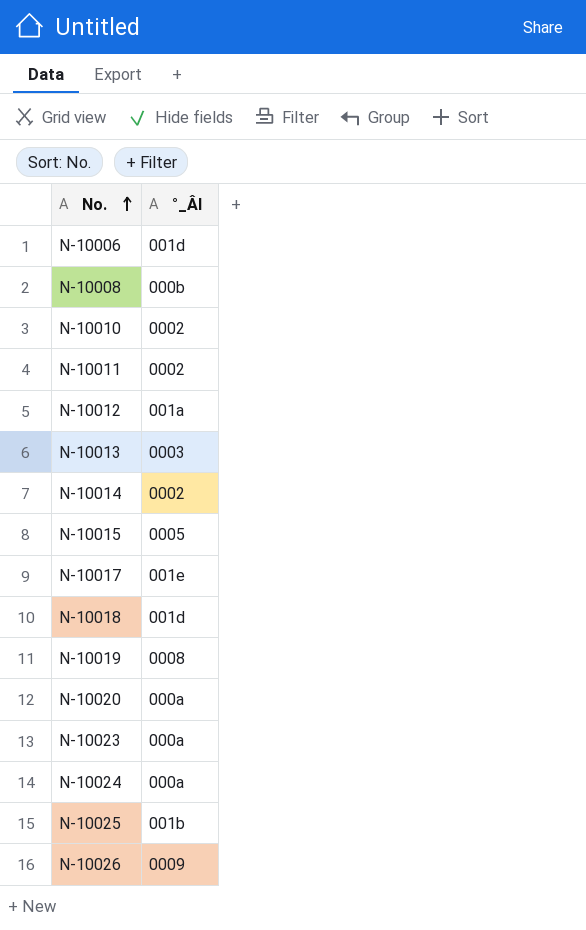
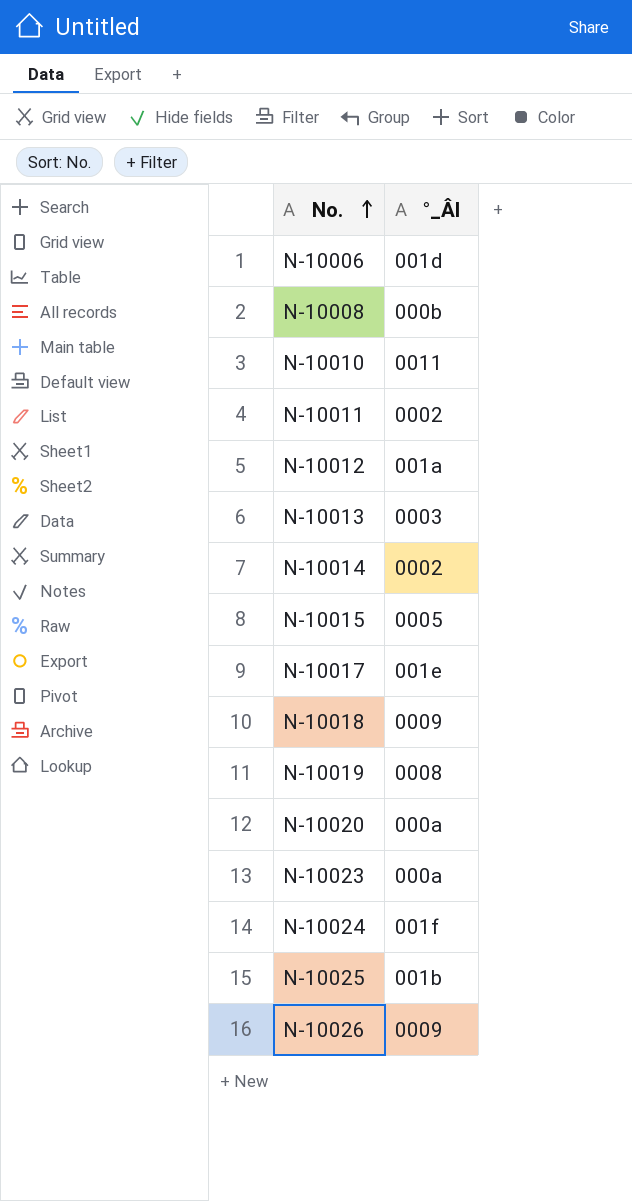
N-10010 | °_ÂI: 0002 -> 0011
N-10018 | °_ÂI: 001d -> 0009
N-10024 | °_ÂI: 000a -> 001f

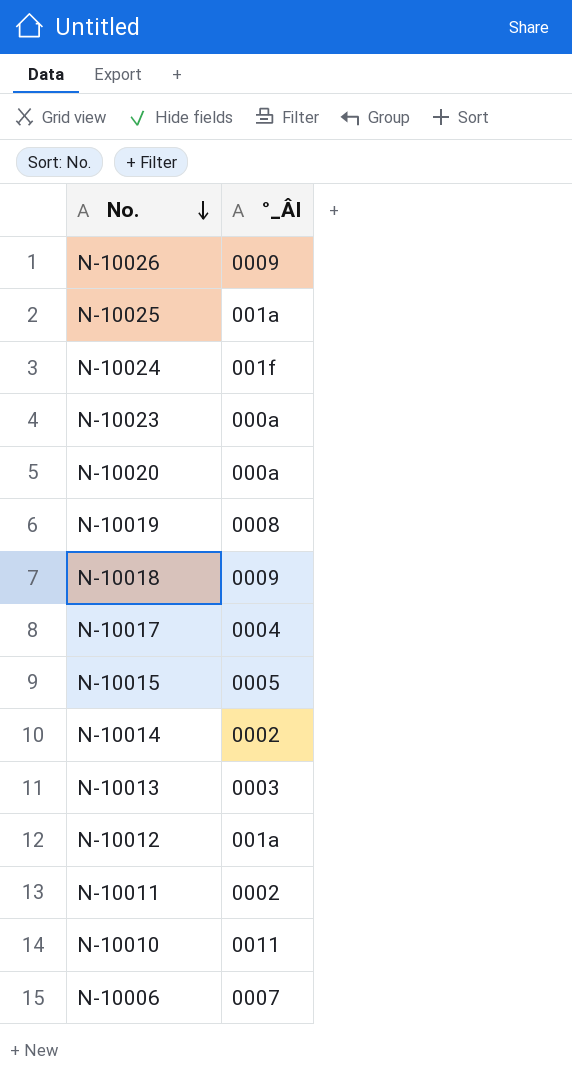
row order: No. ascending -> No. descending
row N-10008: 000b -> none
N-10025 | °_ÂI: 001b -> 001a
N-10017 | °_ÂI: 001e -> 0004
N-10006 | °_ÂI: 001d -> 0007

